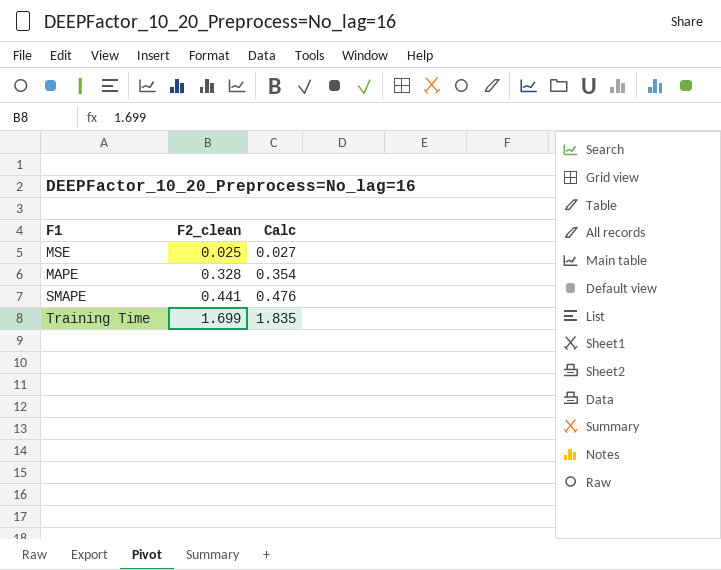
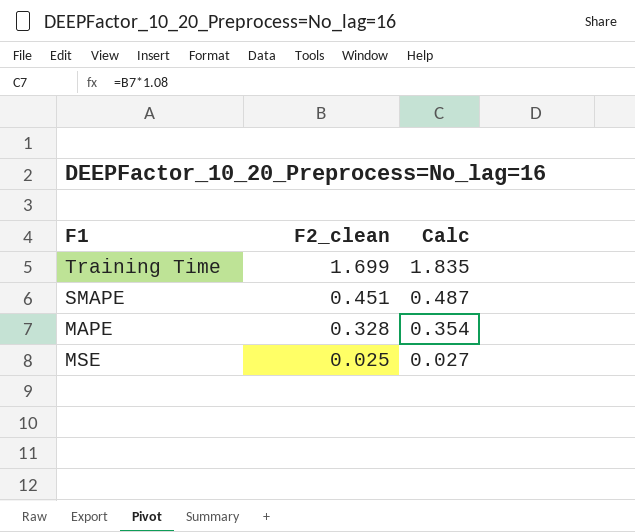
row order: F2_clean ascending -> F2_clean descending
SMAPE | F2_clean: 0.441 -> 0.451
SMAPE | Calc: 0.476 -> 0.487

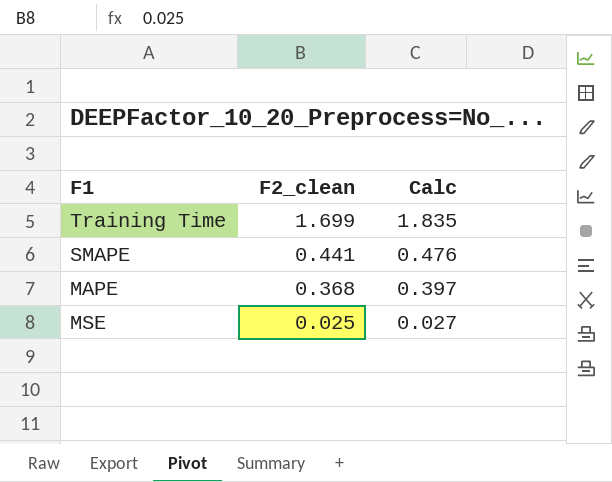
SMAPE | F2_clean: 0.451 -> 0.441
SMAPE | Calc: 0.487 -> 0.476
MAPE | F2_clean: 0.328 -> 0.368
MAPE | Calc: 0.354 -> 0.397

